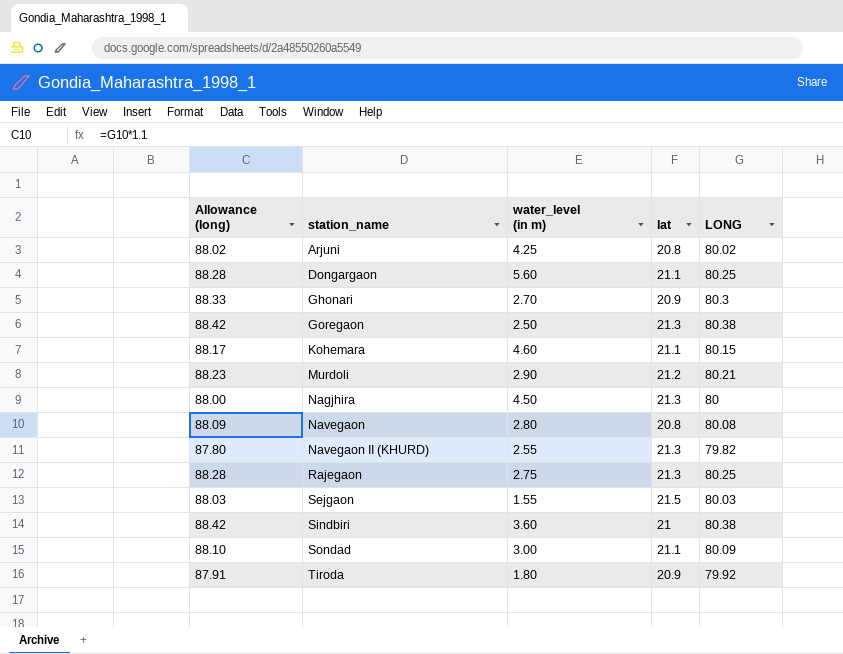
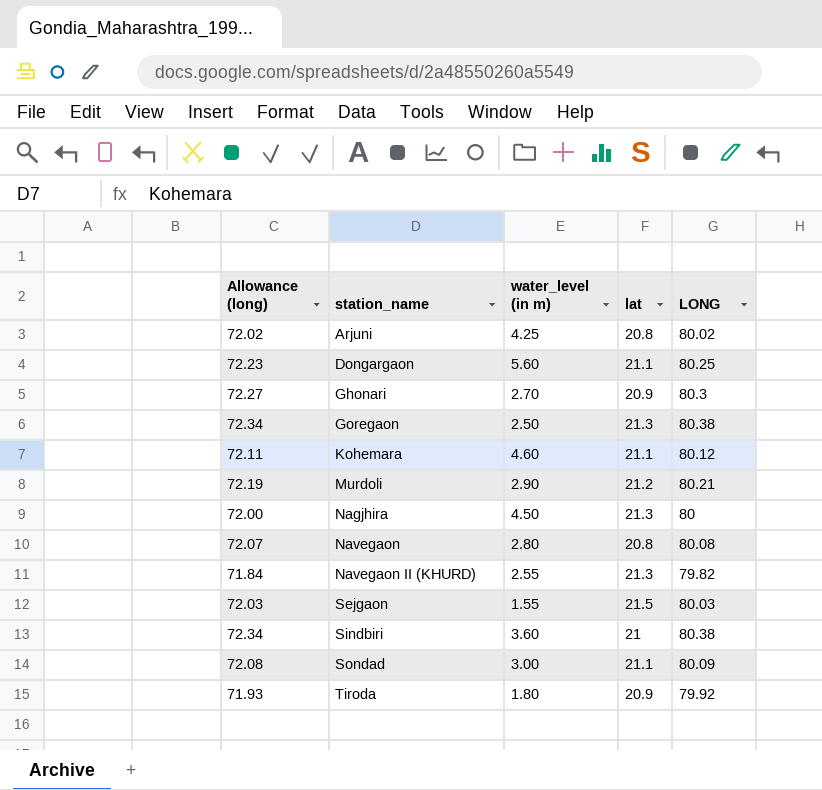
column Allowance (long) | formula: [LONG] * 1.1 -> [LONG] * 0.9
row Rajegaon: 88.28 | 2.75 | 21.3 | 80.25 -> none
Kohemara | LONG: 80.15 -> 80.12

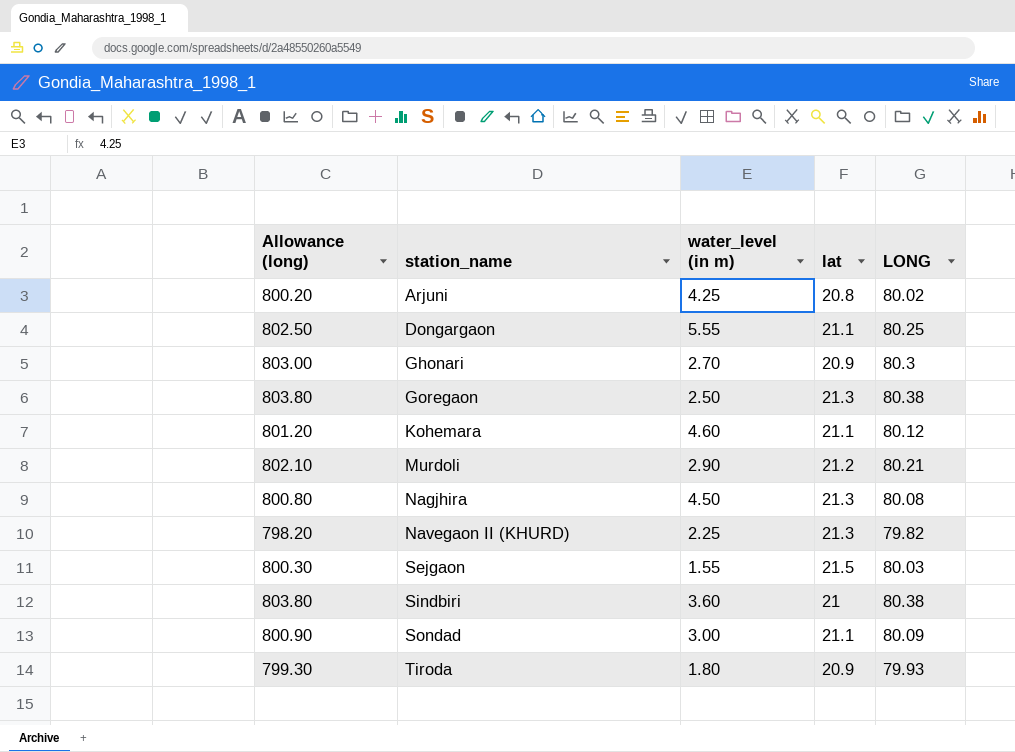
column Allowance (long) | formula: [LONG] * 0.9 -> [LONG] * 10
row Navegaon: 72.07 | 2.80 | 20.8 | 80.08 -> none
Dongargaon | water_level (in m): 5.60 -> 5.55
Nagjhira | LONG: 80 -> 80.08
Navegaon II (KHURD) | water_level (in m): 2.55 -> 2.25
Tiroda | LONG: 79.92 -> 79.93

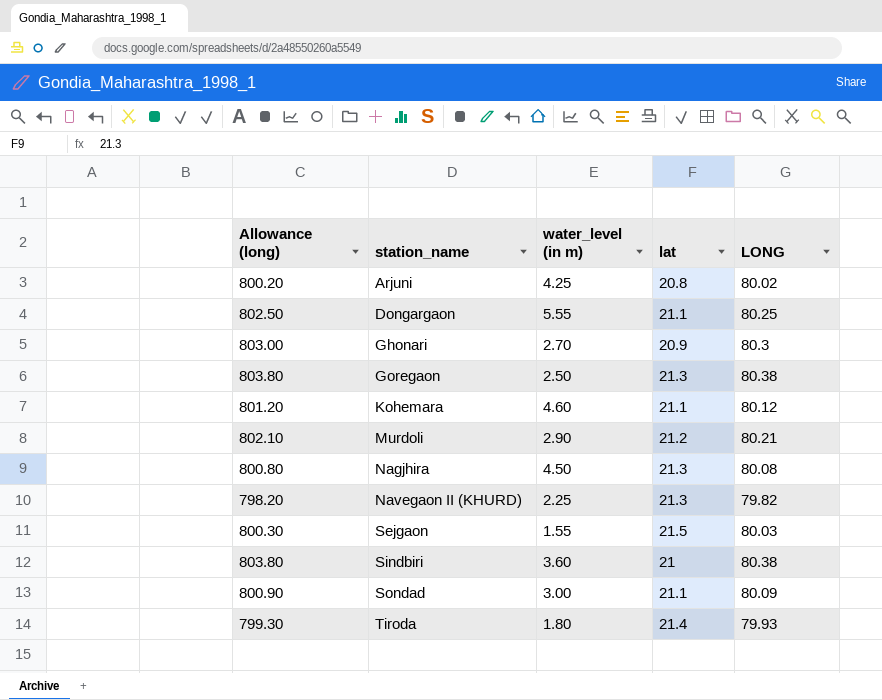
Tiroda | lat: 20.9 -> 21.4

